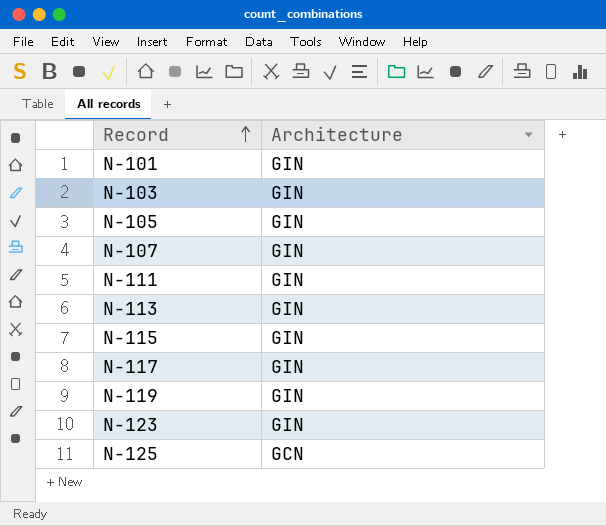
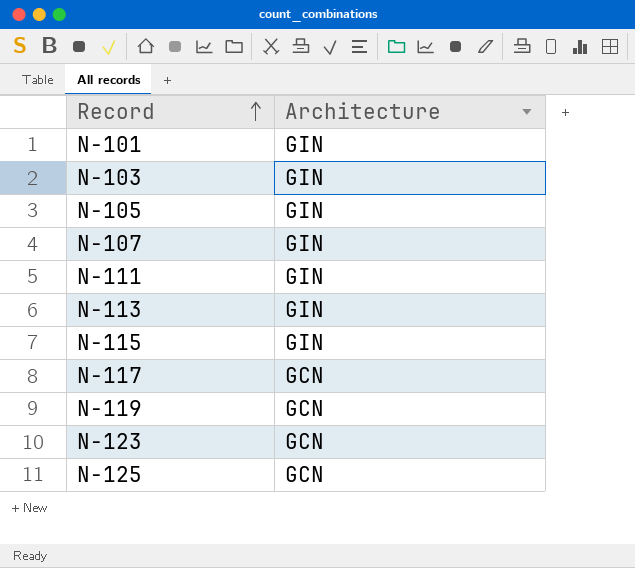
N-117 | Architecture: GIN -> GCN
N-119 | Architecture: GIN -> GCN
N-123 | Architecture: GIN -> GCN

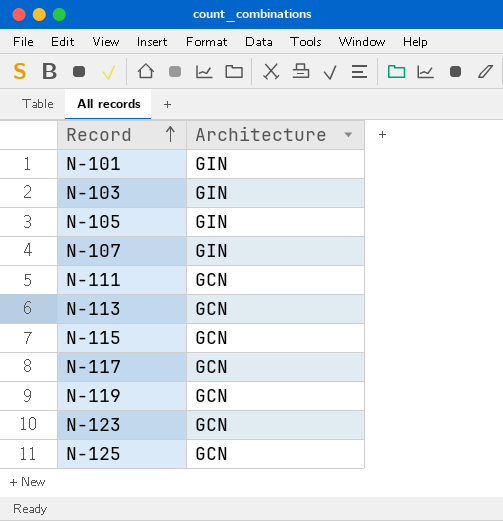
N-111 | Architecture: GIN -> GCN
N-113 | Architecture: GIN -> GCN
N-115 | Architecture: GIN -> GCN

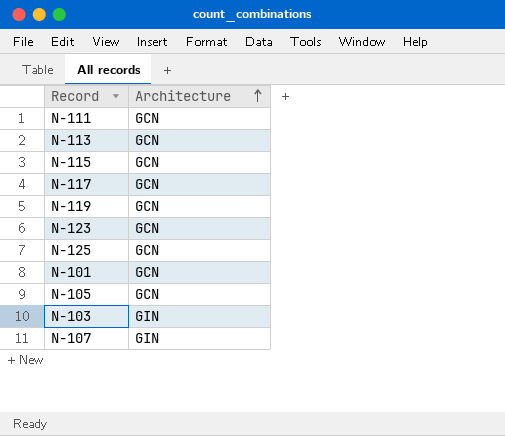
row order: Record ascending -> Architecture ascending
N-101 | Architecture: GIN -> GCN
N-105 | Architecture: GIN -> GCN

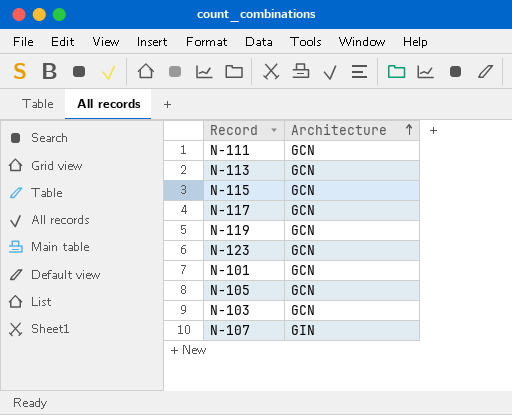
row N-125: GCN -> none
N-103 | Architecture: GIN -> GCN

